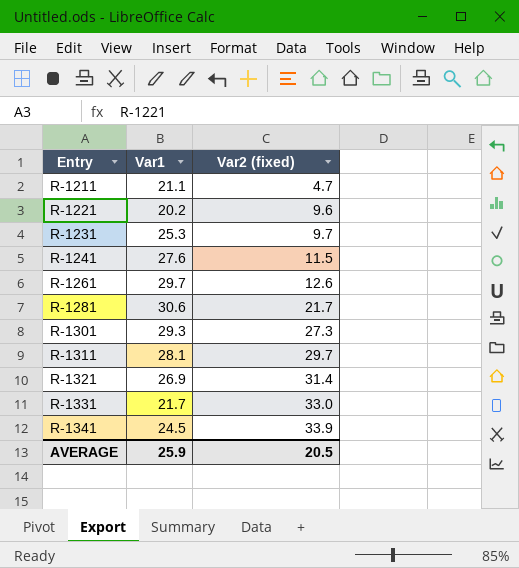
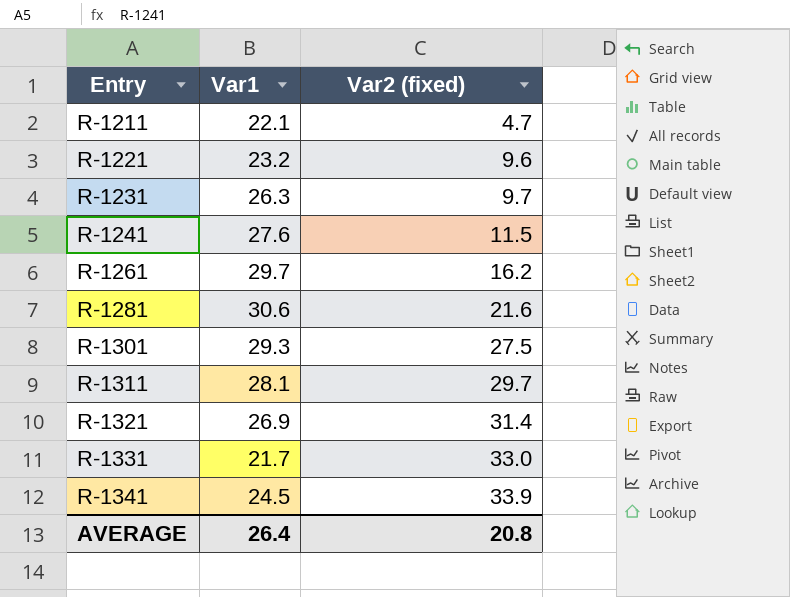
R-1211 | Var1: 21.1 -> 22.1
R-1221 | Var1: 20.2 -> 23.2
R-1231 | Var1: 25.3 -> 26.3
R-1261 | Var2 (fixed): 12.6 -> 16.2
R-1281 | Var2 (fixed): 21.7 -> 21.6
R-1301 | Var2 (fixed): 27.3 -> 27.5
AVERAGE | Var1: 25.9 -> 26.4
AVERAGE | Var2 (fixed): 20.5 -> 20.8

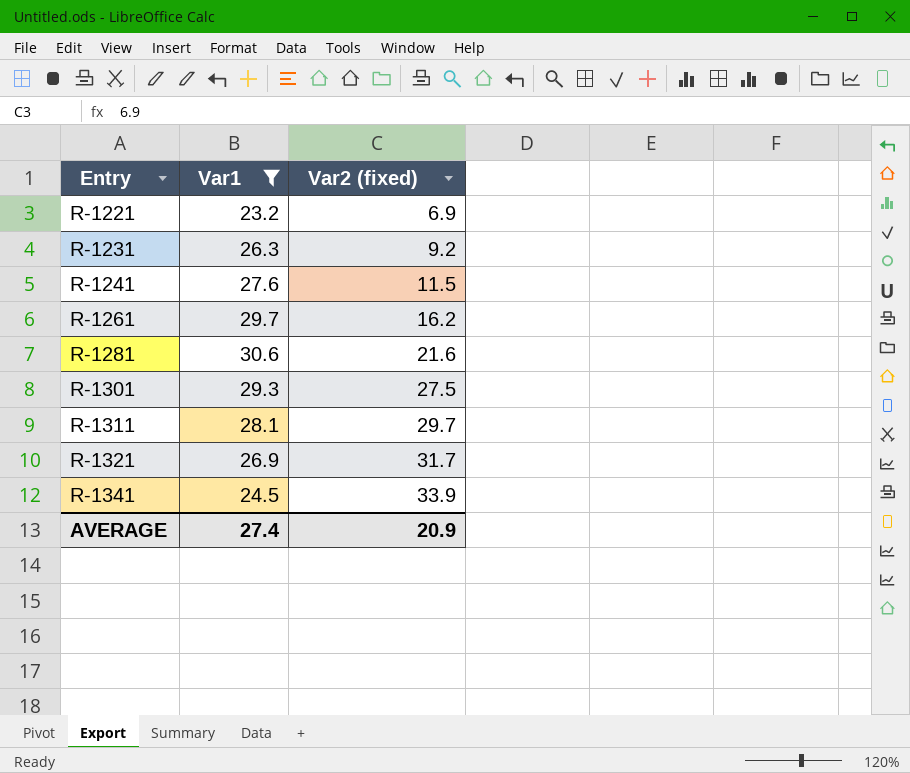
filter: none -> Var1 >= 23.2
R-1221 | Var2 (fixed): 9.6 -> 6.9
R-1231 | Var2 (fixed): 9.7 -> 9.2
R-1321 | Var2 (fixed): 31.4 -> 31.7
AVERAGE | Var1: 26.4 -> 27.4
AVERAGE | Var2 (fixed): 20.8 -> 20.9

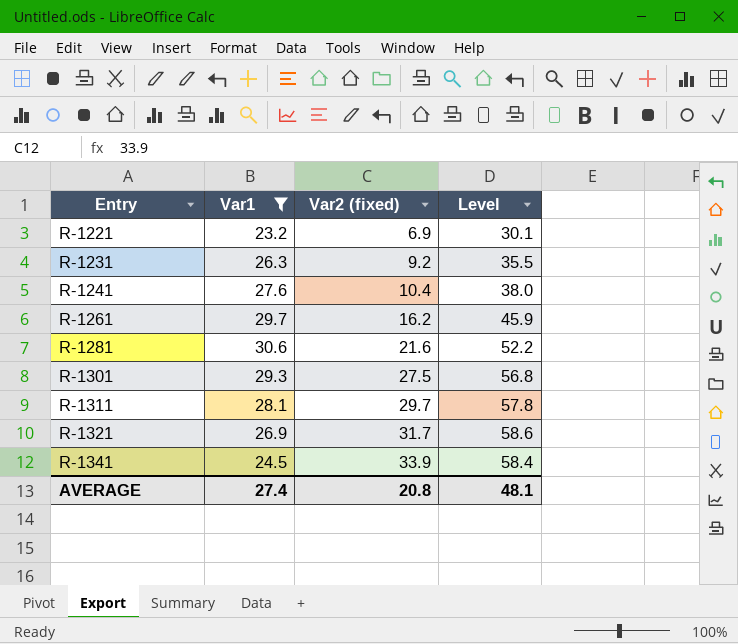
column Level | formula: none -> [Var1] + [Var2 (fixed)]
R-1241 | Var2 (fixed): 11.5 -> 10.4
AVERAGE | Var2 (fixed): 20.9 -> 20.8

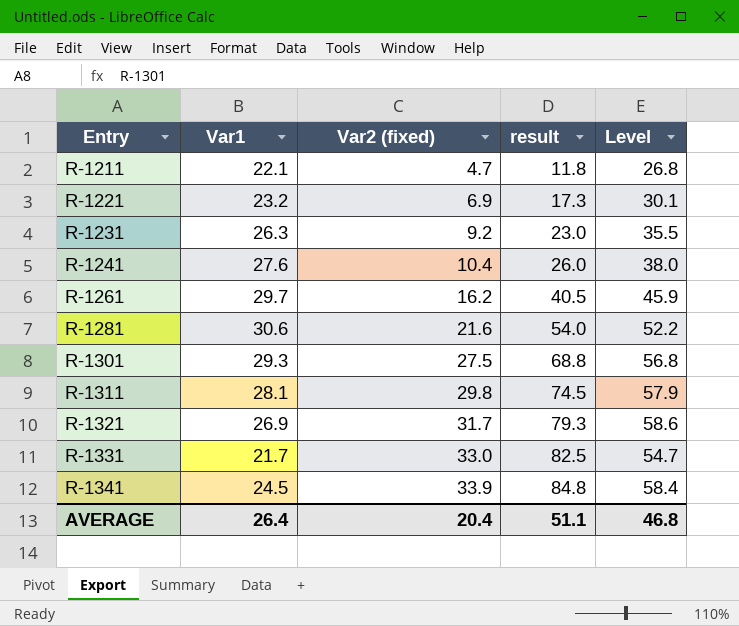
filter: Var1 >= 23.2 -> none
column result | formula: none -> [Var2 (fixed)] * 2.5
R-1311 | Var2 (fixed): 29.7 -> 29.8
R-1311 | Level: 57.8 -> 57.9
AVERAGE | Var1: 27.4 -> 26.4
AVERAGE | Var2 (fixed): 20.8 -> 20.4
AVERAGE | Level: 48.1 -> 46.8

